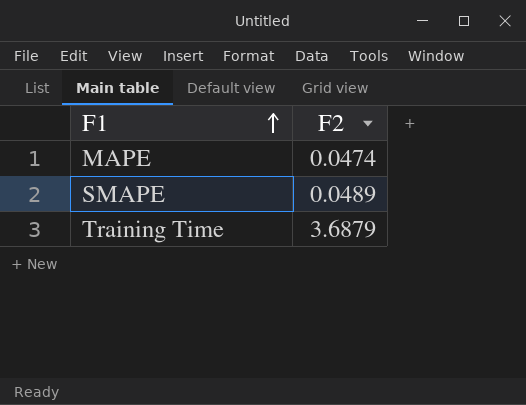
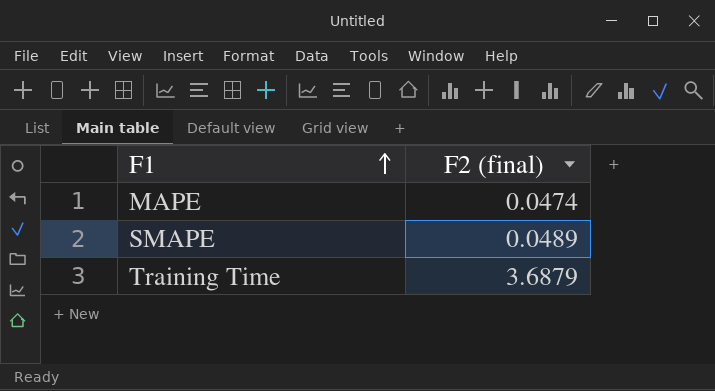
column name: F2 -> F2 (final)

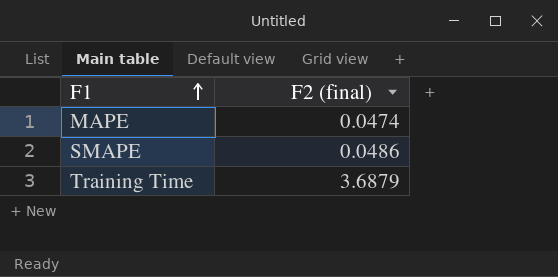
SMAPE | F2 (final): 0.0489 -> 0.0486

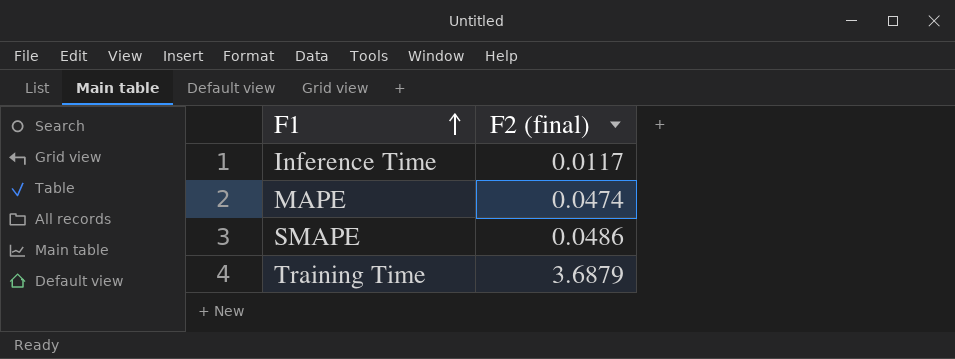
row Inference Time: none -> 0.0117

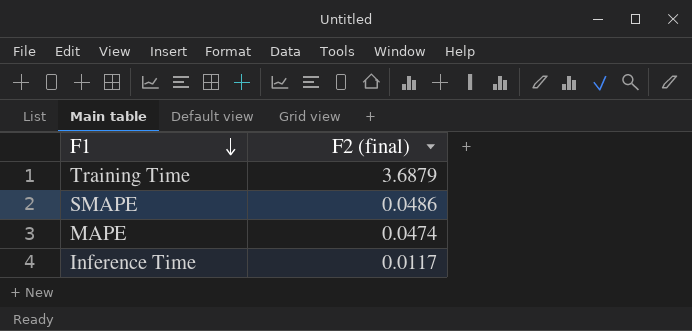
row order: F1 ascending -> F1 descending

